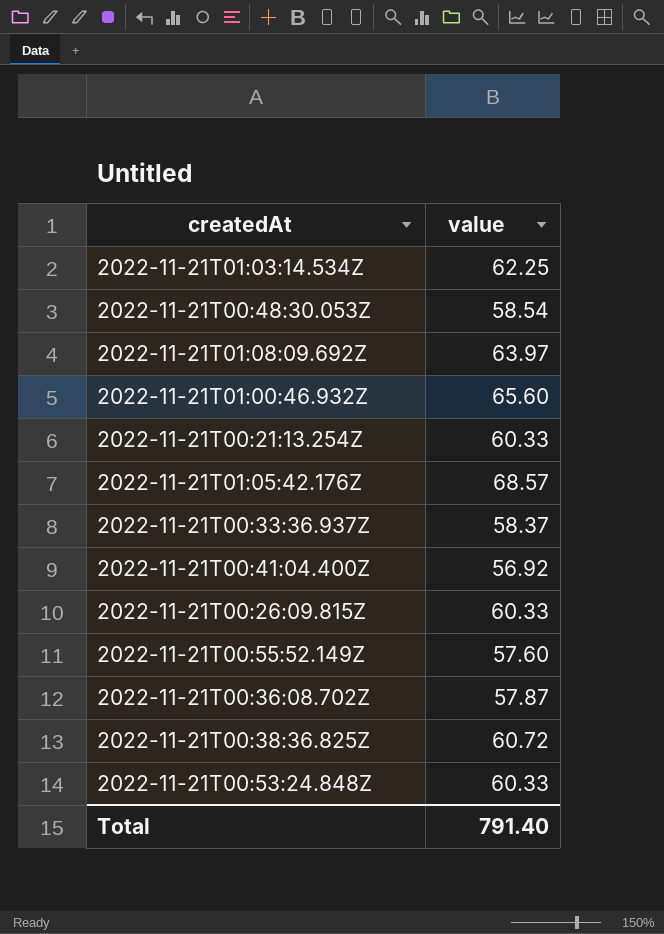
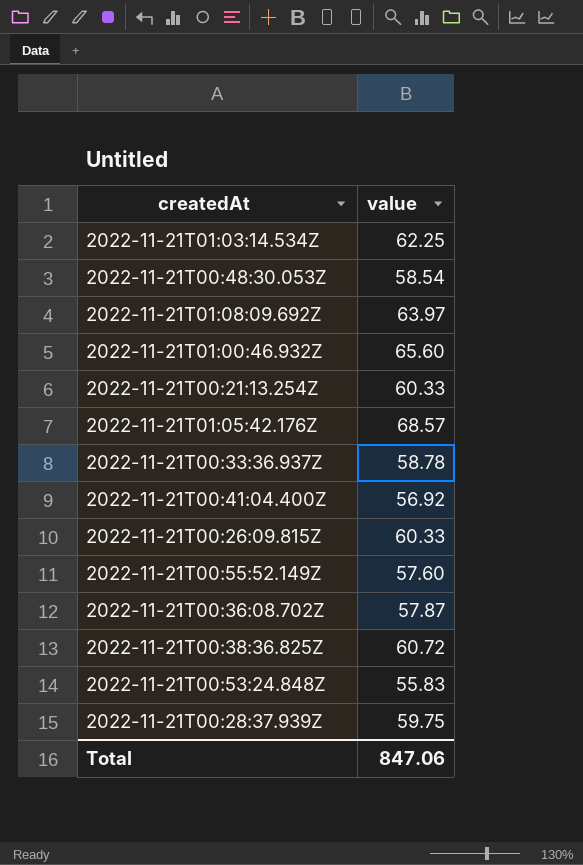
2022-11-21T00:33:36.937Z | value: 58.37 -> 58.78
2022-11-21T00:53:24.848Z | value: 60.33 -> 55.83
row 2022-11-21T00:28:37.939Z: none -> 59.75
Total | value: 791.40 -> 847.06

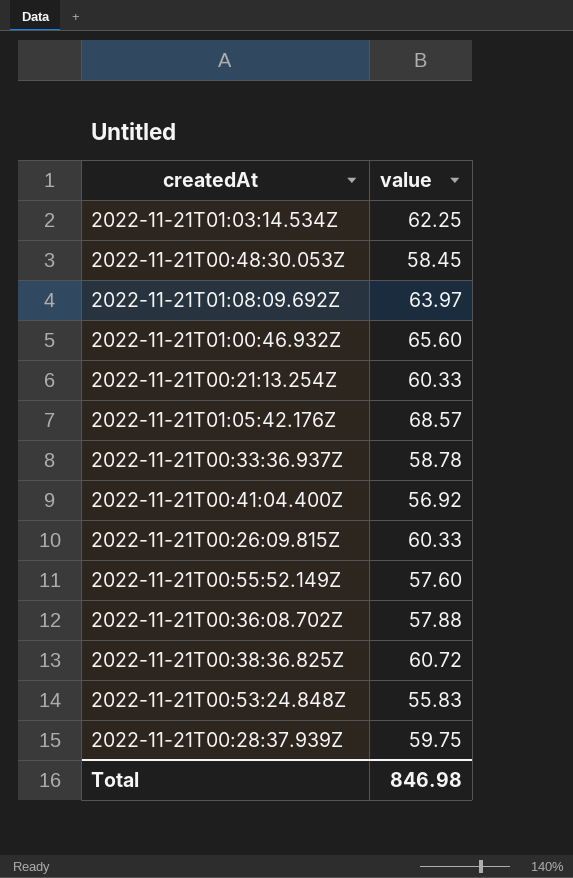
2022-11-21T00:48:30.053Z | value: 58.54 -> 58.45
2022-11-21T00:36:08.702Z | value: 57.87 -> 57.88
Total | value: 847.06 -> 846.98

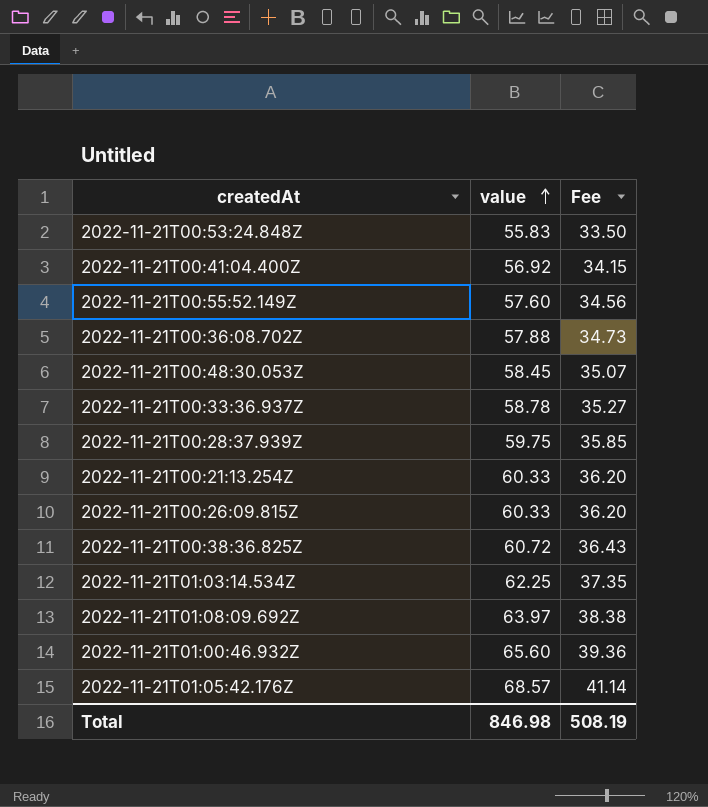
row order: none -> value ascending
column Fee | formula: none -> [value] * 0.6

